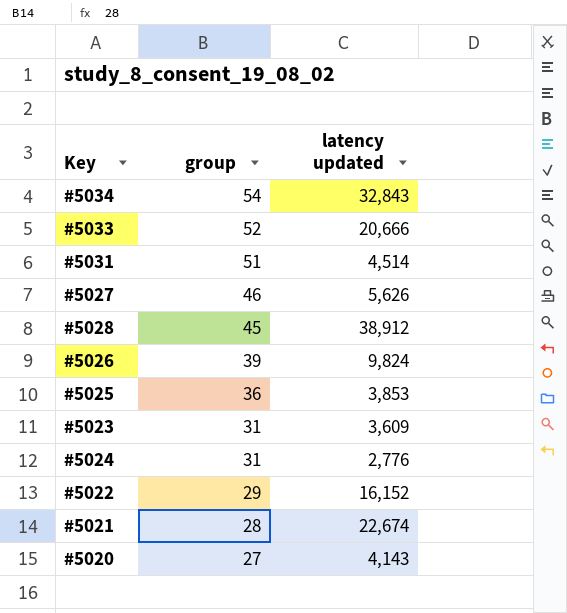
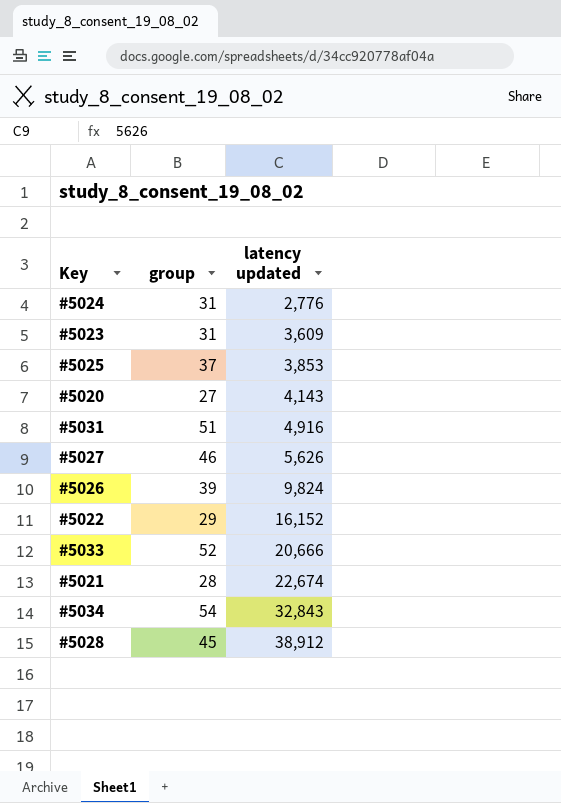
row order: group descending -> latency updated ascending
#5025 | group: 36 -> 37
#5031 | latency updated: 4,514 -> 4,916

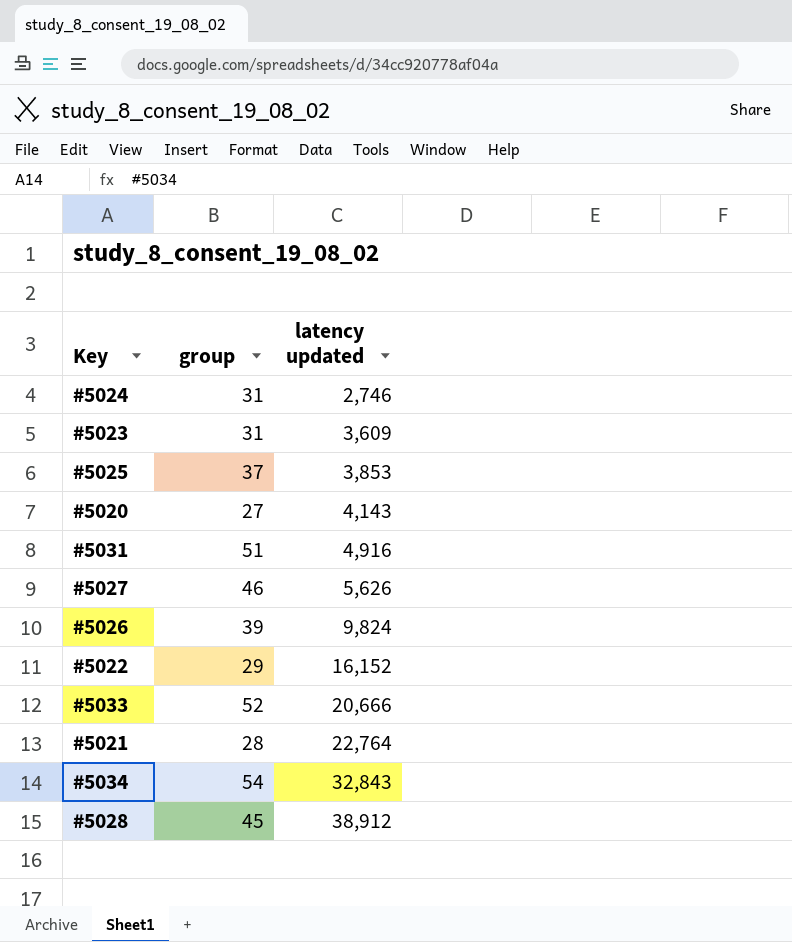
#5024 | latency updated: 2,776 -> 2,746
#5021 | latency updated: 22,674 -> 22,764

